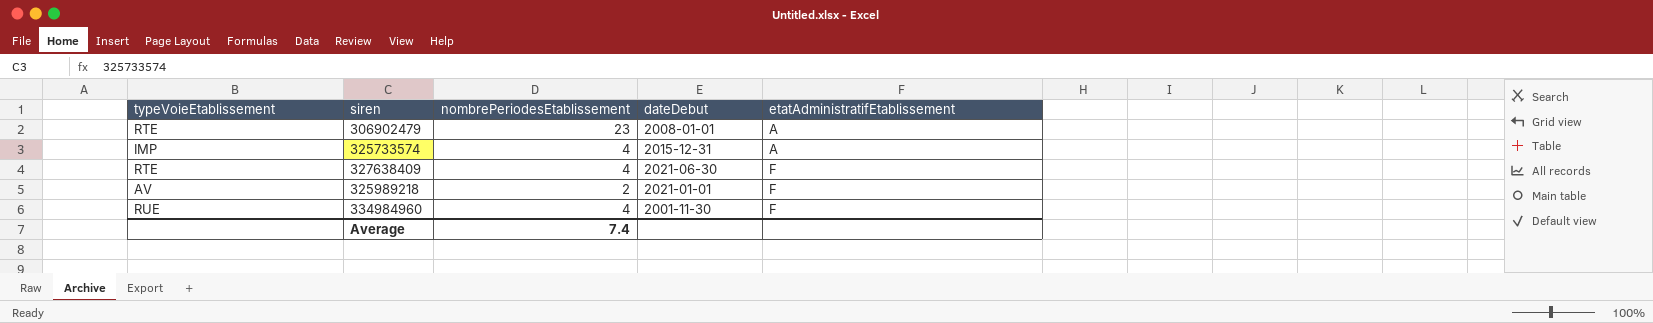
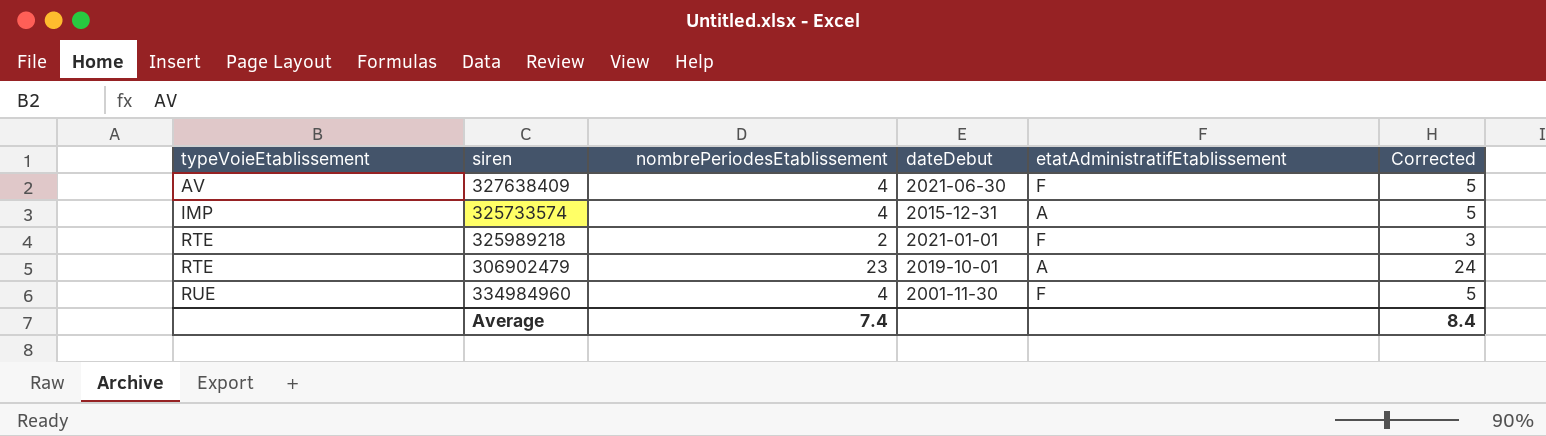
row order: etatAdministratifEtablissement ascending -> typeVoieEtablissement ascending
column Corrected | formula: none -> [nombrePeriodesEtablissement] + 1
327638409 | typeVoieEtablissement: RTE -> AV
325989218 | typeVoieEtablissement: AV -> RTE
306902479 | dateDebut: 2008-01-01 -> 2019-10-01

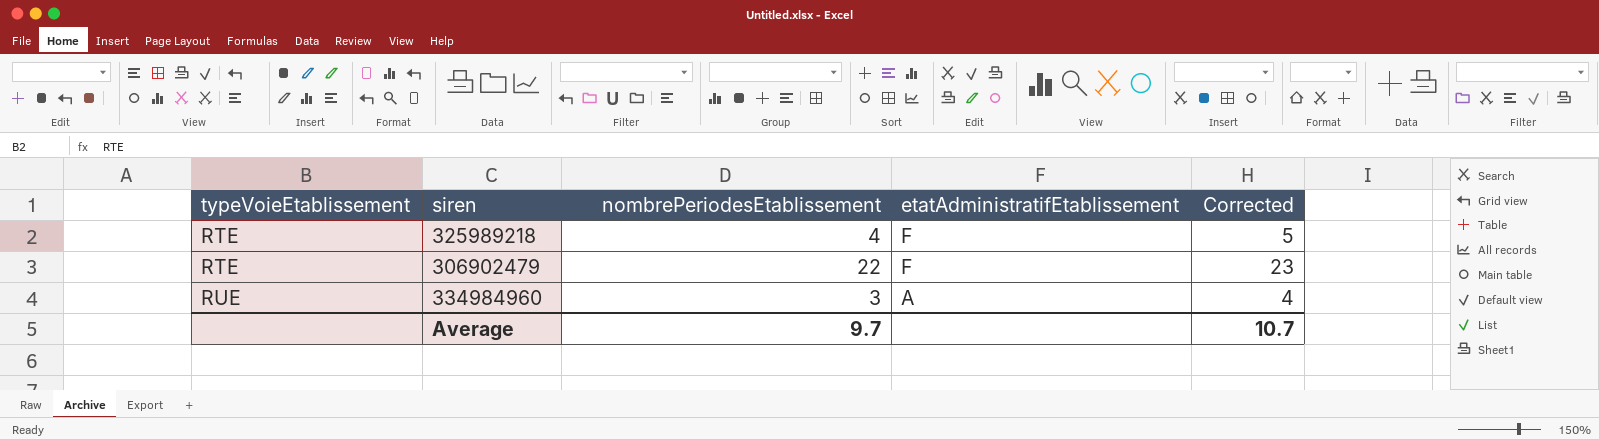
column dateDebut | position: 4 -> none
row 327638409: AV | 4 | 2021-06-30 | F | 5 -> none
row 325733574: IMP | 4 | 2015-12-31 | A | 5 -> none
325989218 | nombrePeriodesEtablissement: 2 -> 4
325989218 | Corrected: 3 -> 5
306902479 | nombrePeriodesEtablissement: 23 -> 22
306902479 | etatAdministratifEtablissement: A -> F
306902479 | Corrected: 24 -> 23
334984960 | nombrePeriodesEtablissement: 4 -> 3
334984960 | etatAdministratifEtablissement: F -> A
334984960 | Corrected: 5 -> 4
Average | nombrePeriodesEtablissement: 7.4 -> 9.7
Average | Corrected: 8.4 -> 10.7

